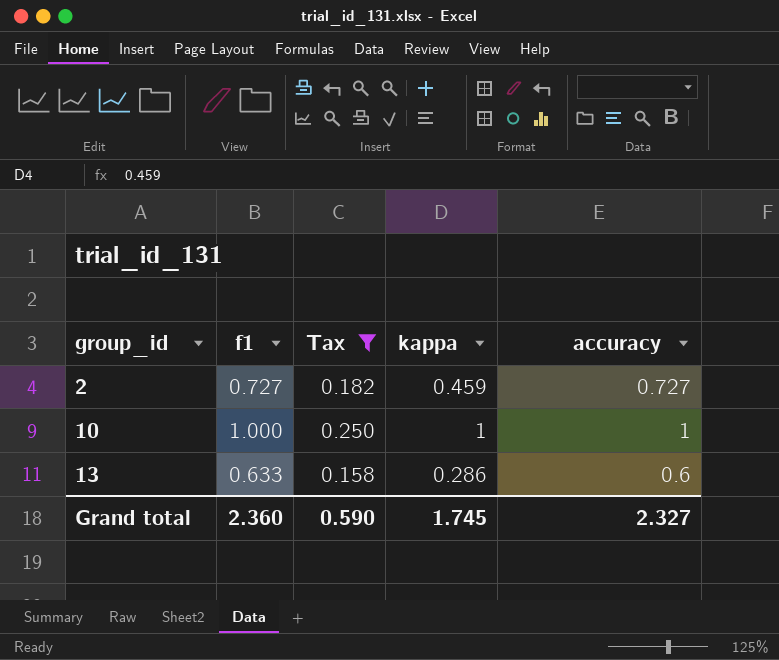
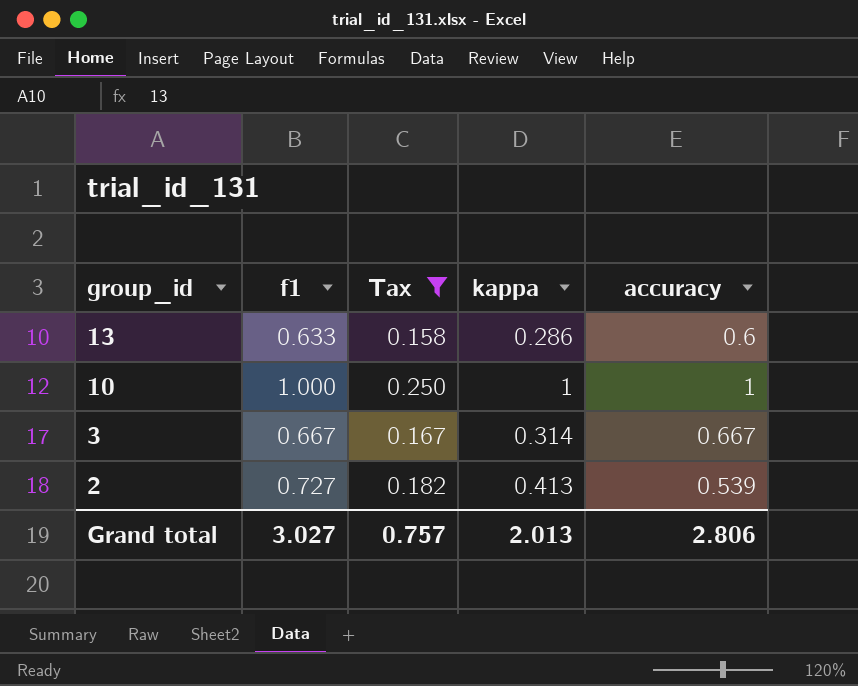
row order: group_id ascending -> group_id descending
row 3: none -> 0.667 | 0.167 | 0.314 | 0.667
2 | kappa: 0.459 -> 0.413
2 | accuracy: 0.727 -> 0.539
Grand total | f1: 2.360 -> 3.027
Grand total | Tax: 0.590 -> 0.757
Grand total | kappa: 1.745 -> 2.013
Grand total | accuracy: 2.327 -> 2.806

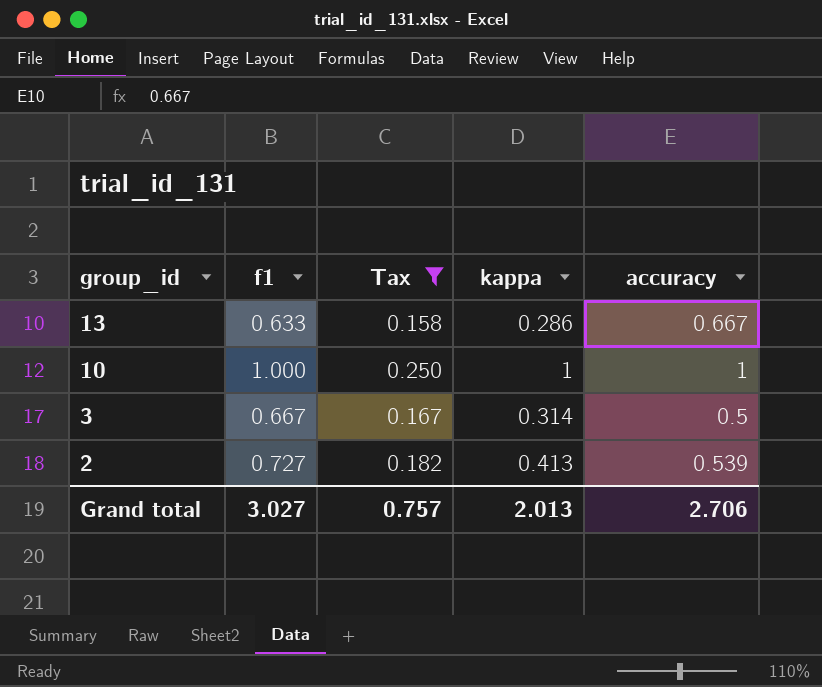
13 | accuracy: 0.6 -> 0.667
3 | accuracy: 0.667 -> 0.5
Grand total | accuracy: 2.806 -> 2.706

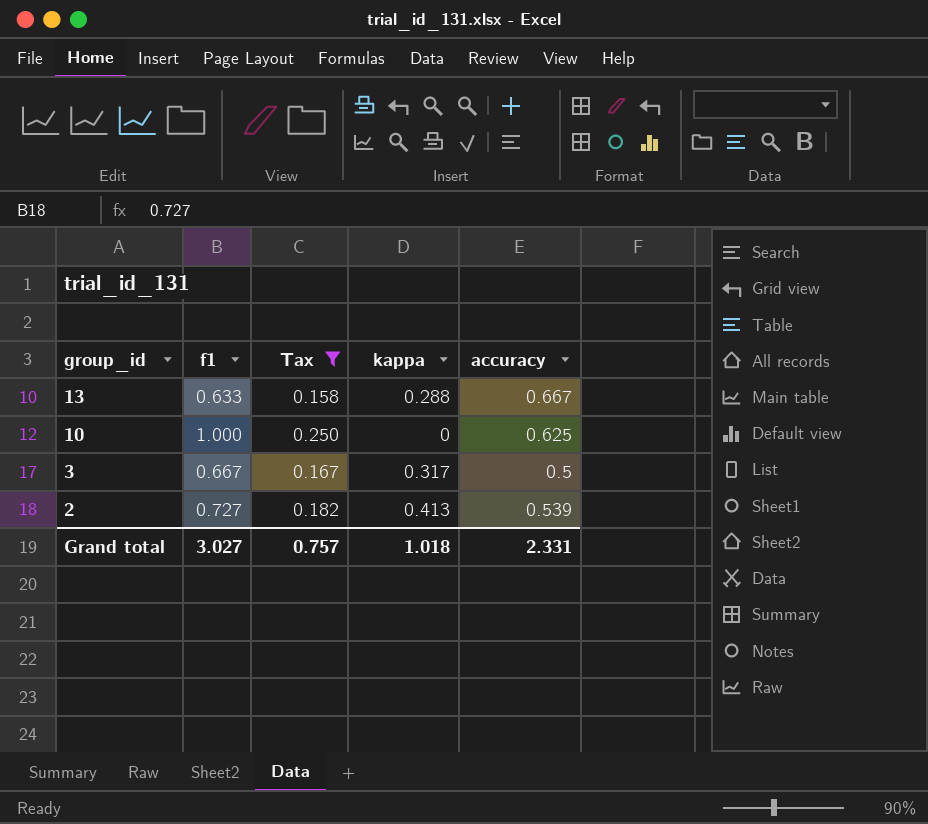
13 | kappa: 0.286 -> 0.288
10 | kappa: 1 -> 0
10 | accuracy: 1 -> 0.625
3 | kappa: 0.314 -> 0.317
Grand total | kappa: 2.013 -> 1.018
Grand total | accuracy: 2.706 -> 2.331

